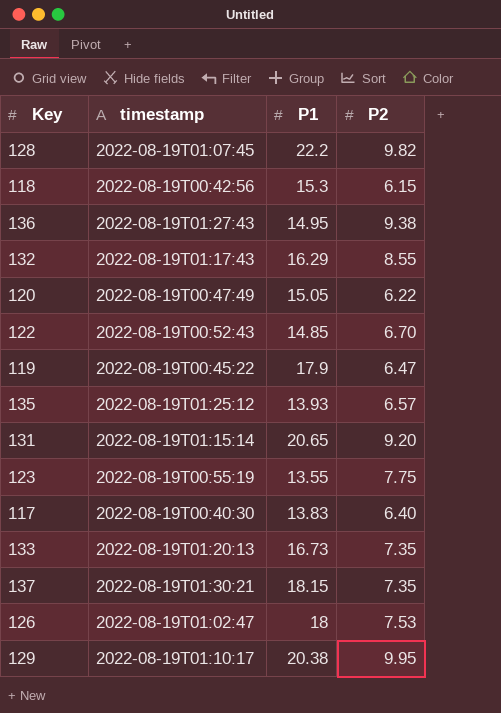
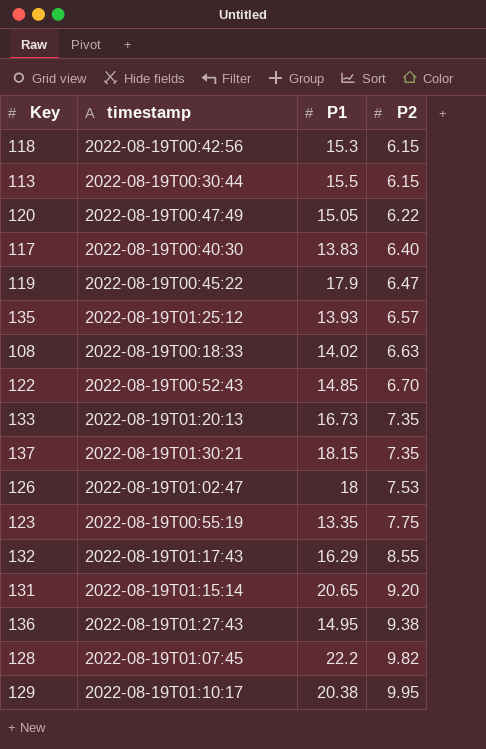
row order: none -> P2 ascending
row 113: none -> 2022-08-19T00:30:44 | 15.5 | 6.15
row 108: none -> 2022-08-19T00:18:33 | 14.02 | 6.63
123 | P1: 13.55 -> 13.35

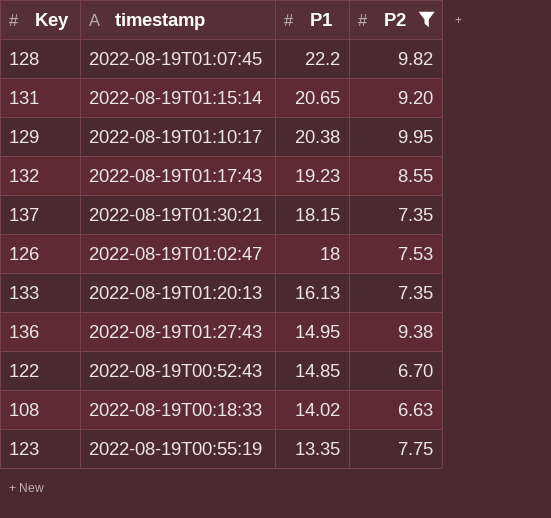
filter: none -> P2 >= 6.63
row order: P2 ascending -> P1 descending
132 | P1: 16.29 -> 19.23
133 | P1: 16.73 -> 16.13

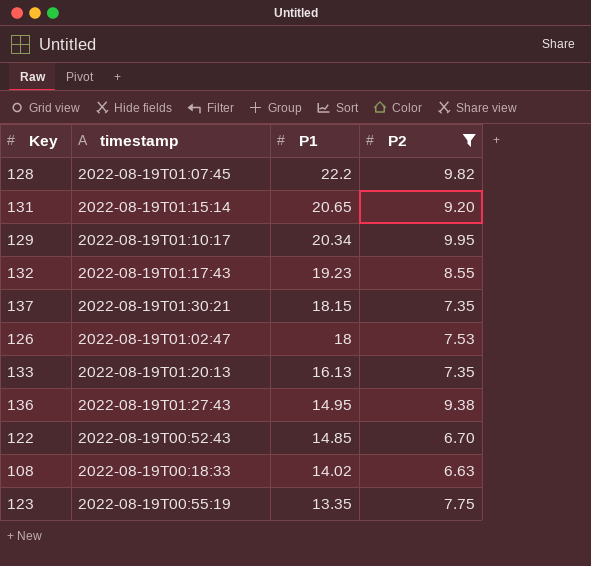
129 | P1: 20.38 -> 20.34

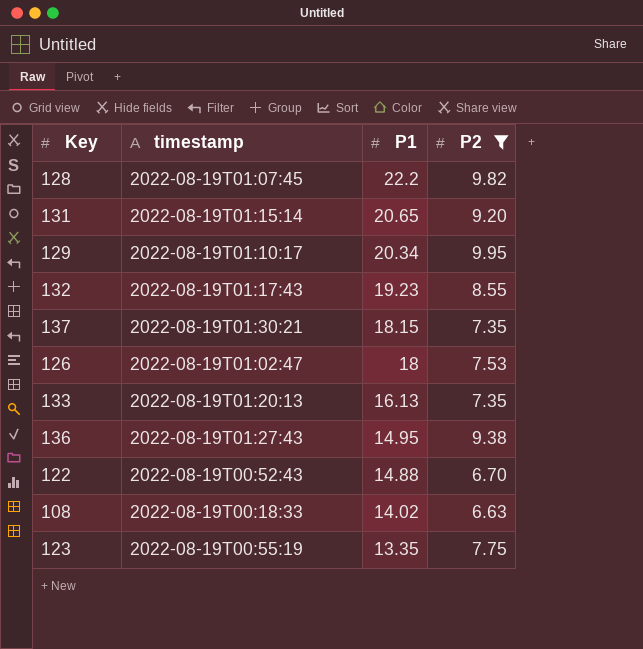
122 | P1: 14.85 -> 14.88

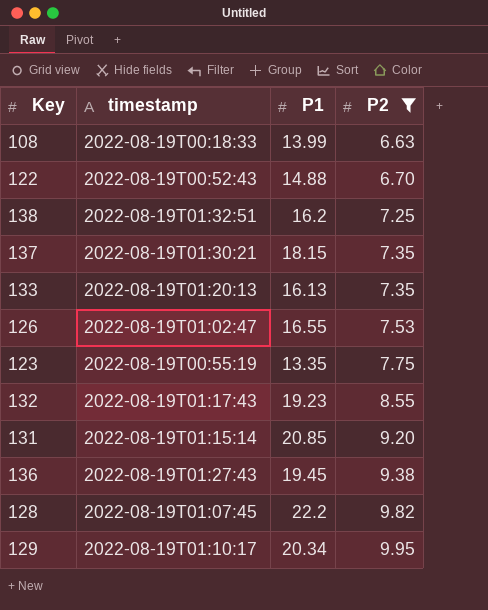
row order: P1 descending -> P2 ascending
108 | P1: 14.02 -> 13.99
row 138: none -> 2022-08-19T01:32:51 | 16.2 | 7.25
126 | P1: 18 -> 16.55
131 | P1: 20.65 -> 20.85
136 | P1: 14.95 -> 19.45

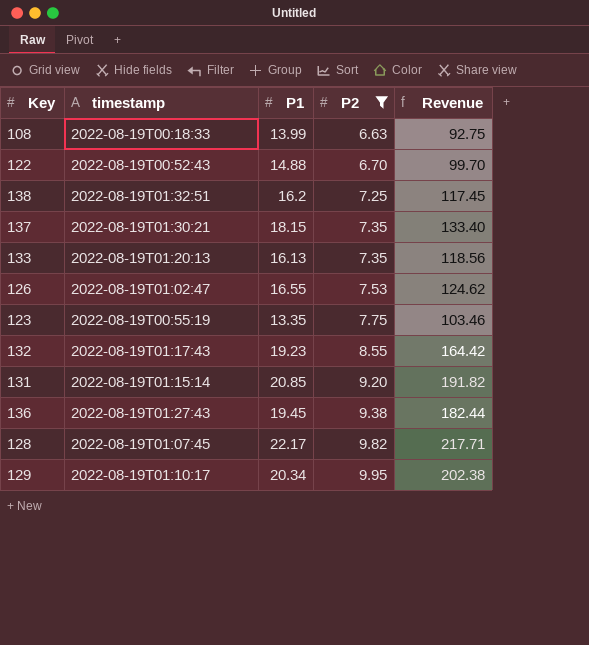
column Revenue | formula: none -> [P1] * [P2]
128 | P1: 22.2 -> 22.17

